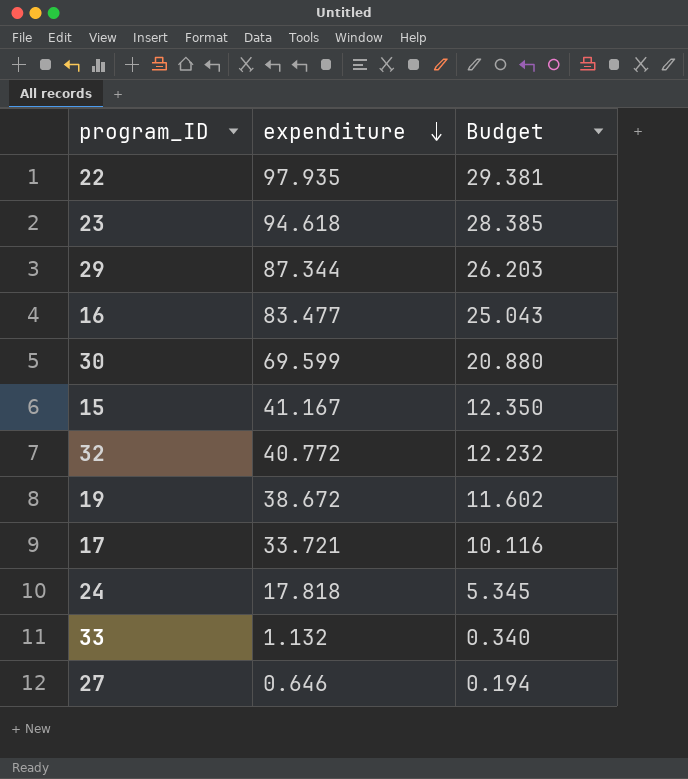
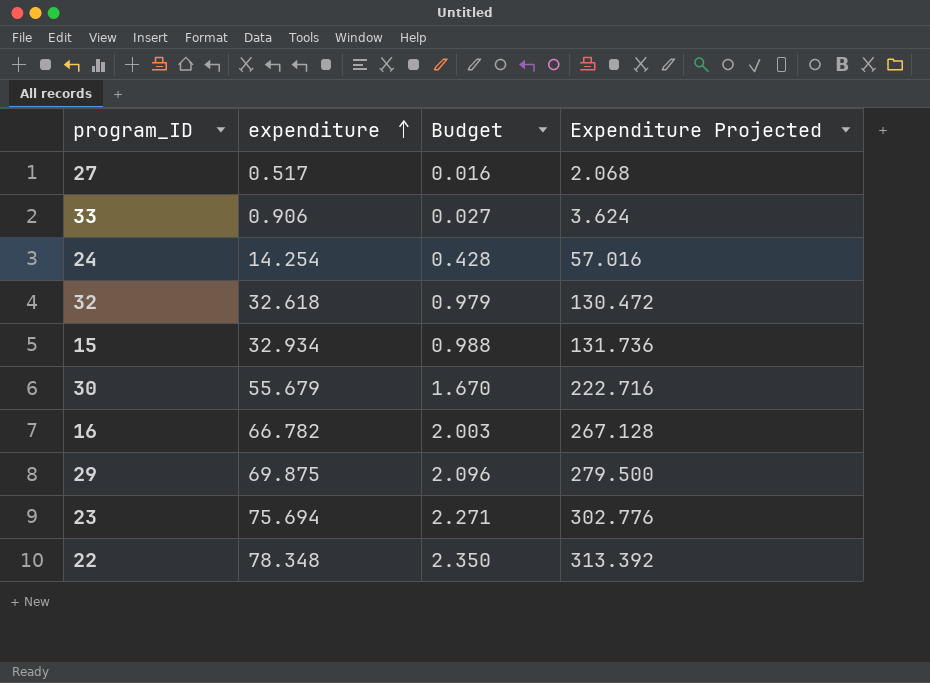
row order: expenditure descending -> expenditure ascending
column Budget | formula: [expenditure] * 0.3 -> [expenditure] * 0.03
column Expenditure Projected | formula: none -> [expenditure] * 4
row 19: 38.672 | 11.602 -> none
row 17: 33.721 | 10.116 -> none
27 | expenditure: 0.646 -> 0.517
33 | expenditure: 1.132 -> 0.906
24 | expenditure: 17.818 -> 14.254
32 | expenditure: 40.772 -> 32.618
15 | expenditure: 41.167 -> 32.934
30 | expenditure: 69.599 -> 55.679
16 | expenditure: 83.477 -> 66.782
29 | expenditure: 87.344 -> 69.875
23 | expenditure: 94.618 -> 75.694
22 | expenditure: 97.935 -> 78.348

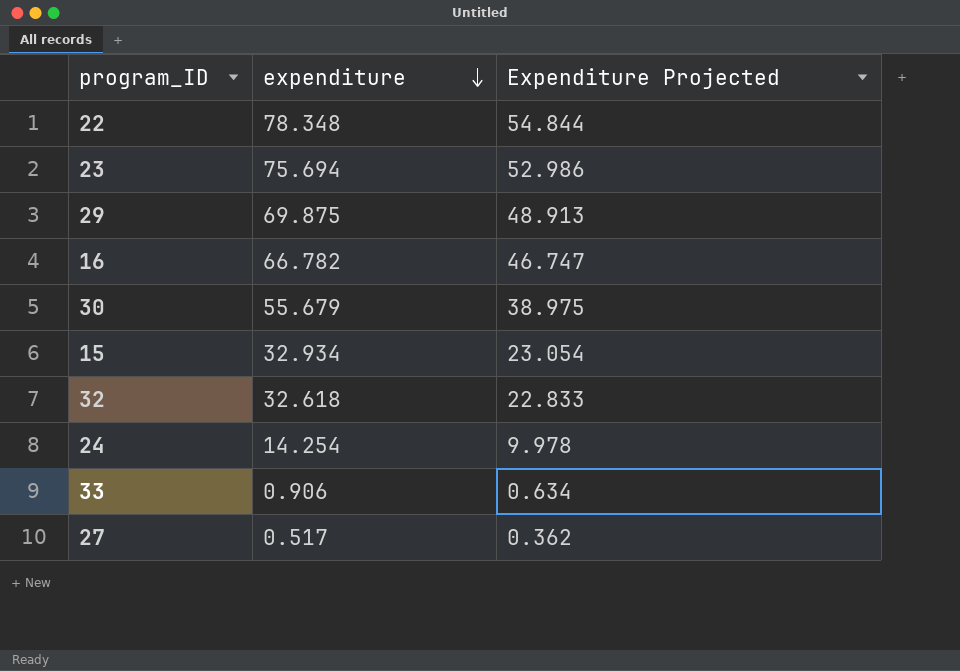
row order: expenditure ascending -> expenditure descending
column Budget | formula: [expenditure] * 0.03 -> none
column Expenditure Projected | formula: [expenditure] * 4 -> [expenditure] * 0.7

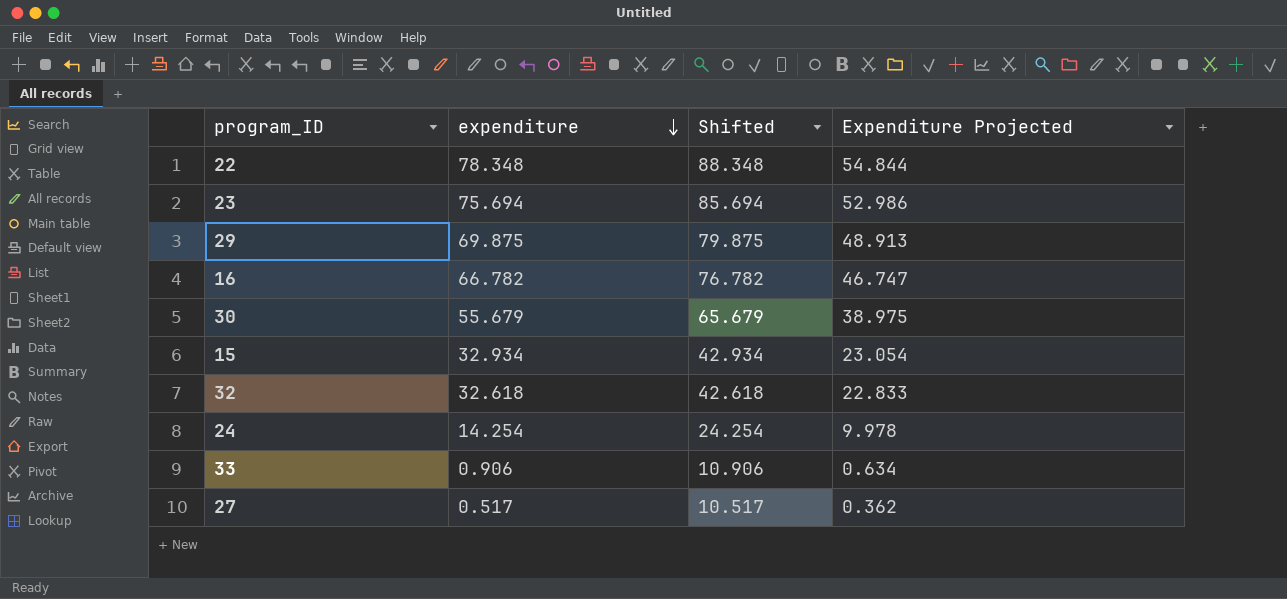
column Shifted | formula: none -> [expenditure] + 10

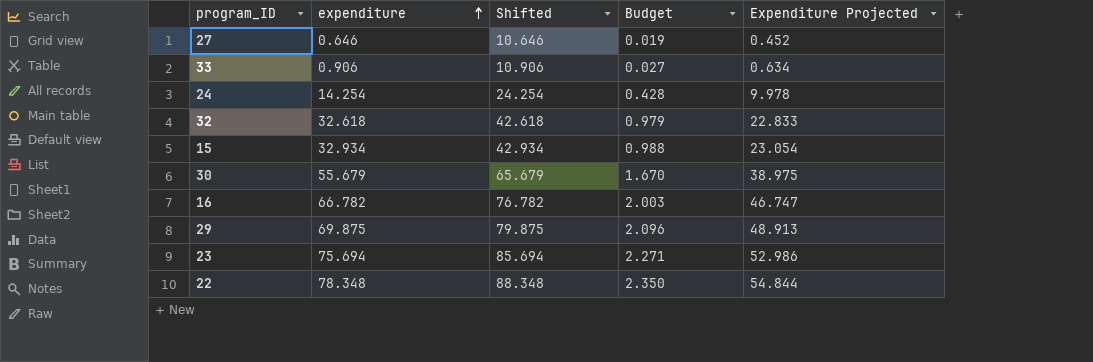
row order: expenditure descending -> expenditure ascending
column Budget | formula: none -> [expenditure] * 0.03
27 | expenditure: 0.517 -> 0.646
27 | Shifted: 10.517 -> 10.646
27 | Expenditure Projected: 0.362 -> 0.452

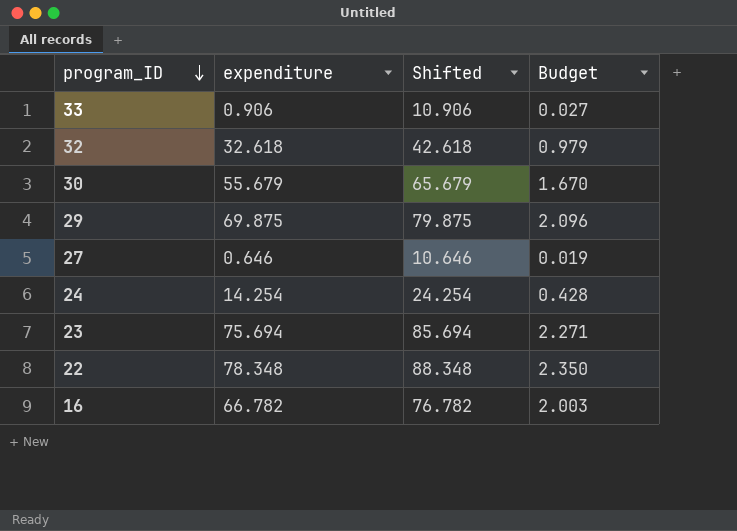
row order: expenditure ascending -> program_ID descending
column Expenditure Projected | formula: [expenditure] * 0.7 -> none
row 15: 32.934 | 42.934 | 0.988 | 23.054 -> none

